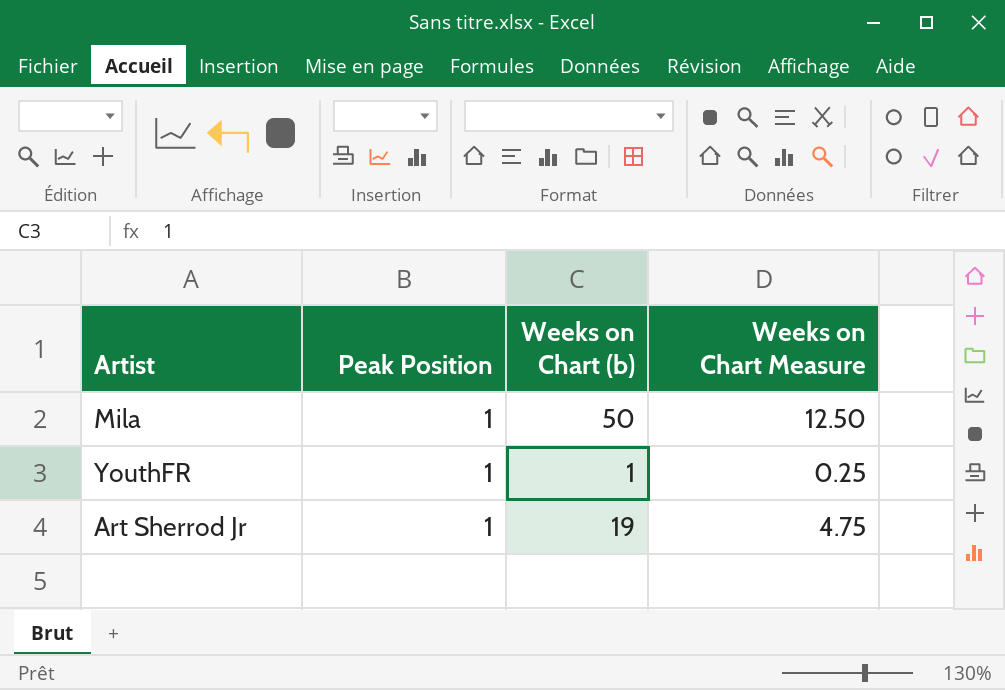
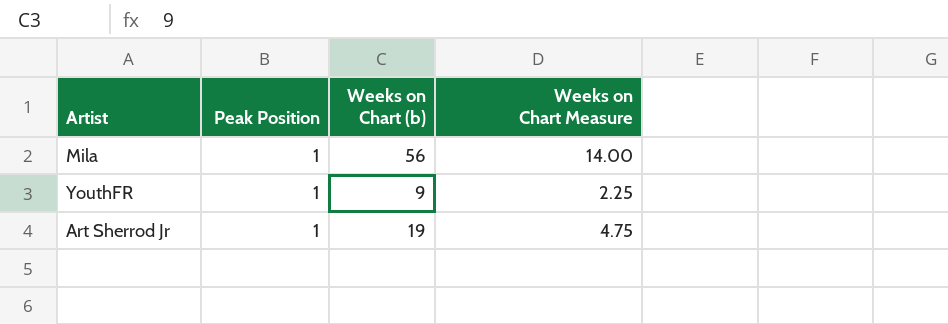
Mila | Weeks on Chart (b): 50 -> 56
Mila | Weeks on Chart Measure: 12.50 -> 14.00
YouthFR | Weeks on Chart (b): 1 -> 9
YouthFR | Weeks on Chart Measure: 0.25 -> 2.25

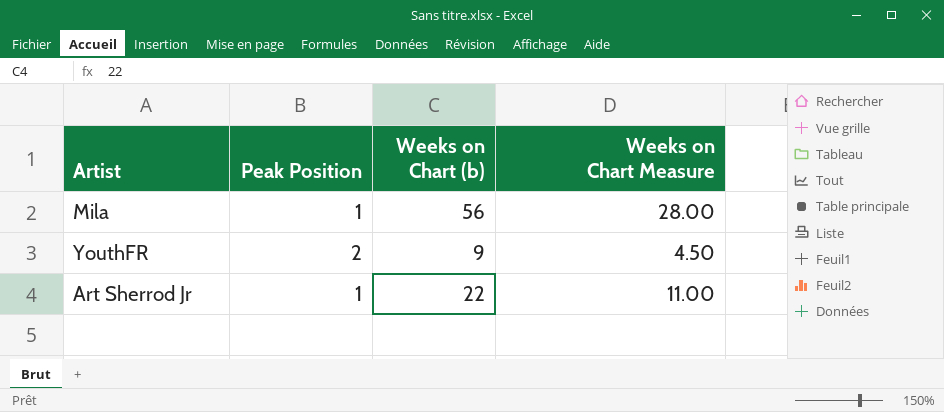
column Weeks on Chart Measure | formula: [Weeks on Chart (b)] * 0.25 -> [Weeks on Chart (b)] * 0.5
YouthFR | Peak Position: 1 -> 2
Art Sherrod Jr | Weeks on Chart (b): 19 -> 22

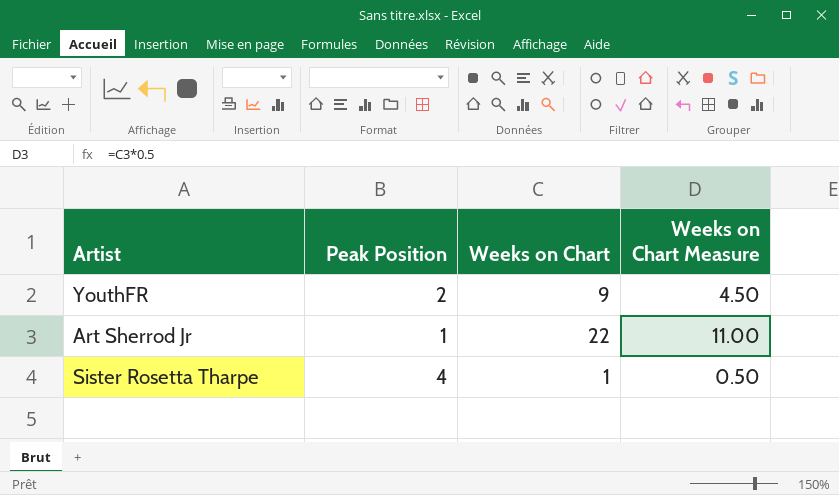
column name: Weeks on Chart (b) -> Weeks on Chart
row Mila: 1 | 56 | 28.00 -> none
row Sister Rosetta Tharpe: none -> 4 | 1 | 0.50

